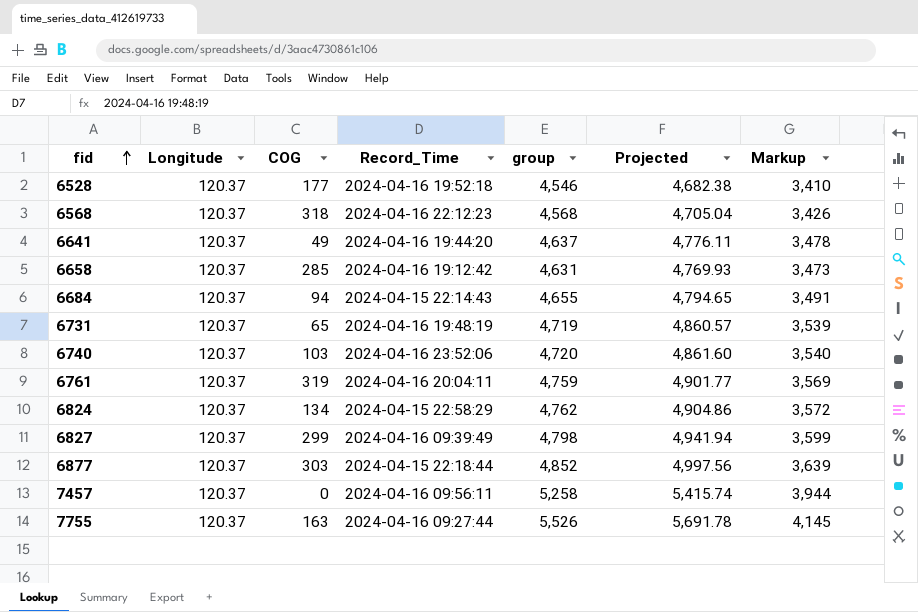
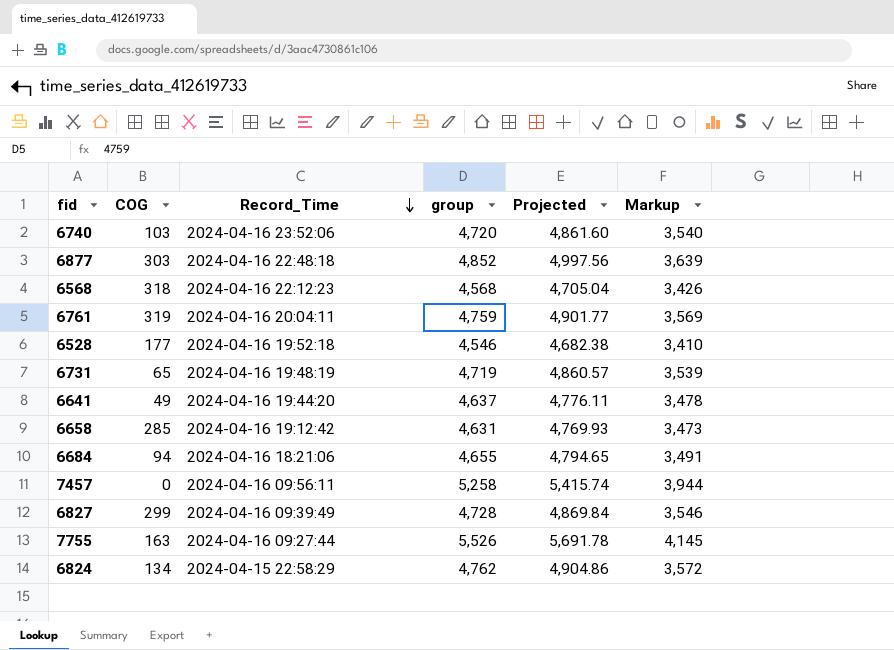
row order: fid ascending -> Record_Time descending
column Longitude | position: 2 -> none
6877 | Record_Time: 2024-04-15 22:18:44 -> 2024-04-16 22:48:18
6684 | Record_Time: 2024-04-15 22:14:43 -> 2024-04-16 18:21:06
6827 | group: 4,798 -> 4,728
6827 | Projected: 4,941.94 -> 4,869.84
6827 | Markup: 3,599 -> 3,546

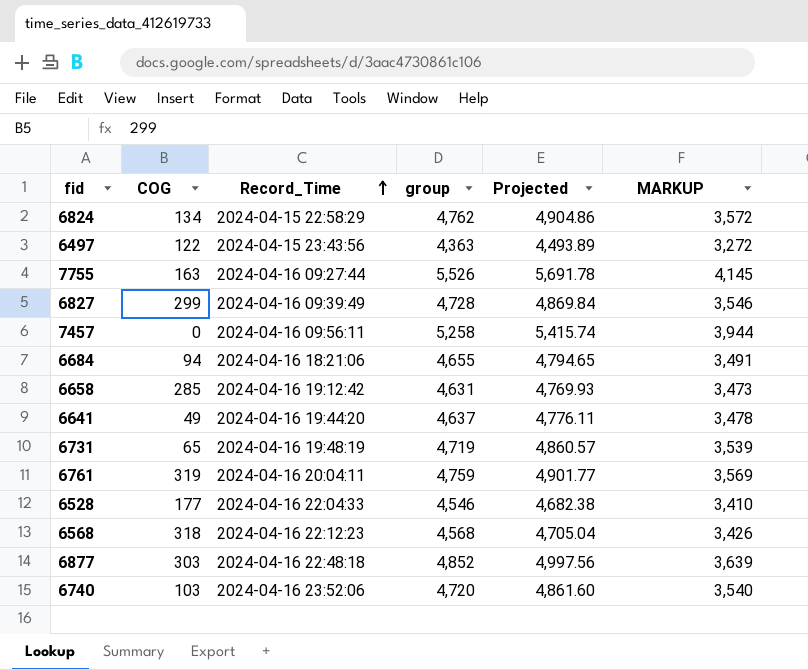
row order: Record_Time descending -> Record_Time ascending
column name: Markup -> MARKUP
row 6497: none -> 122 | 2024-04-15 23:43:56 | 4,363 | 4,493.89 | 3,272
6528 | Record_Time: 2024-04-16 19:52:18 -> 2024-04-16 22:04:33

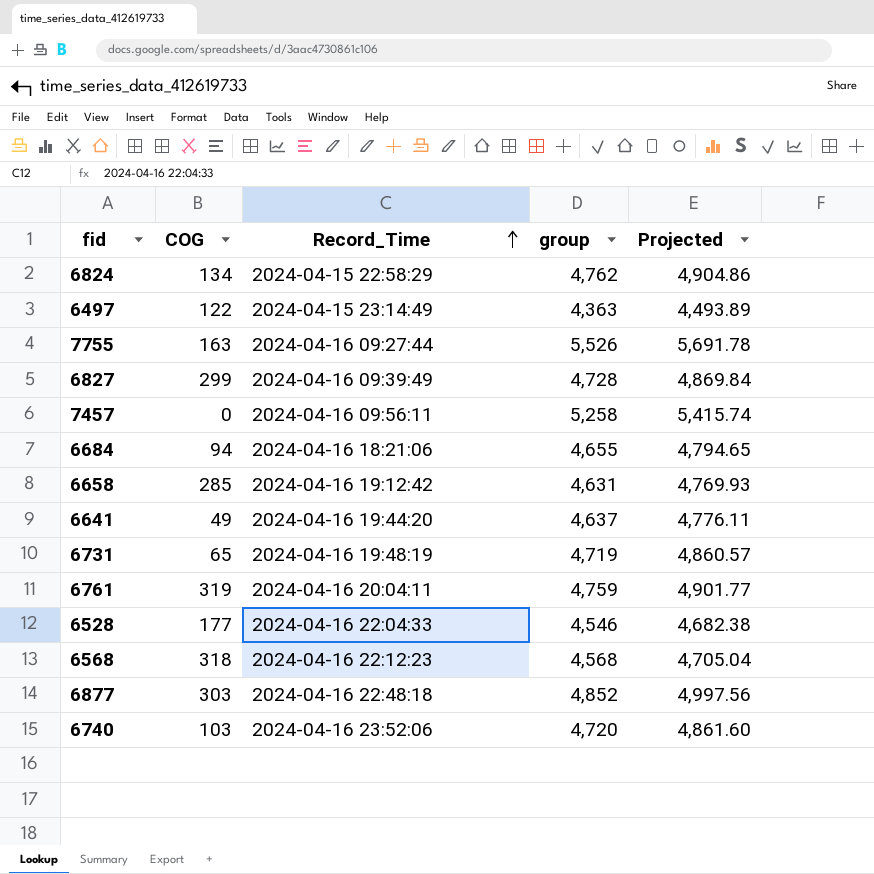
column MARKUP | formula: [group] * 0.75 -> none
6497 | Record_Time: 2024-04-15 23:43:56 -> 2024-04-15 23:14:49

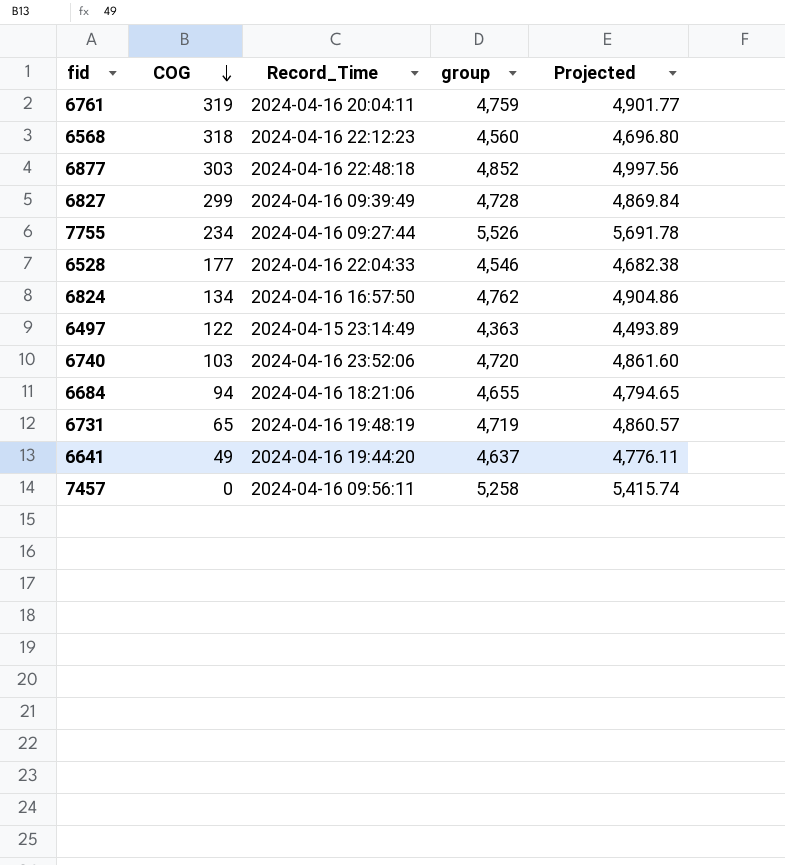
row order: Record_Time ascending -> COG descending
row 6658: 285 | 2024-04-16 19:12:42 | 4,631 | 4,769.93 -> none
6568 | group: 4,568 -> 4,560
6568 | Projected: 4,705.04 -> 4,696.80
7755 | COG: 163 -> 234
6824 | Record_Time: 2024-04-15 22:58:29 -> 2024-04-16 16:57:50

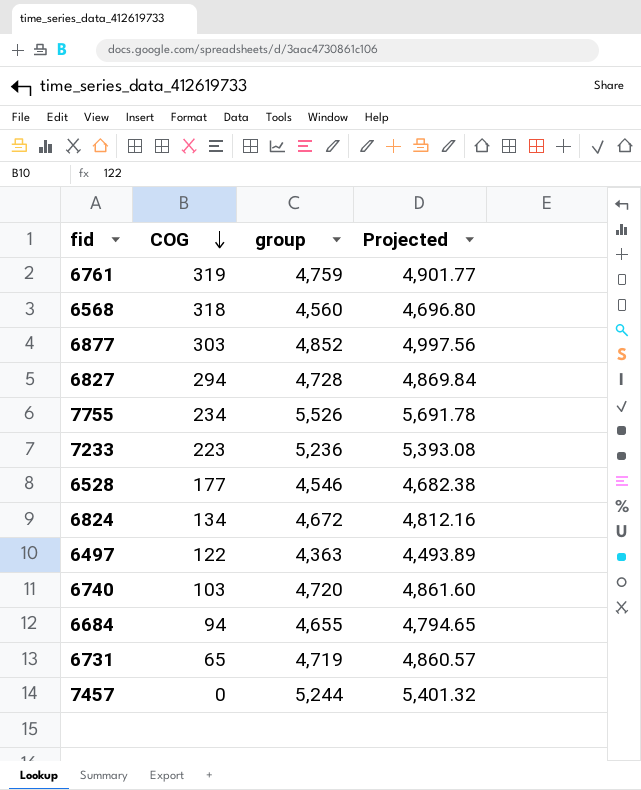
column Record_Time | position: 3 -> none
row 6641: 49 | 2024-04-16 19:44:20 | 4,637 | 4,776.11 -> none
6827 | COG: 299 -> 294
row 7233: none -> 223 | 5,236 | 5,393.08
6824 | group: 4,762 -> 4,672
6824 | Projected: 4,904.86 -> 4,812.16
7457 | group: 5,258 -> 5,244
7457 | Projected: 5,415.74 -> 5,401.32

